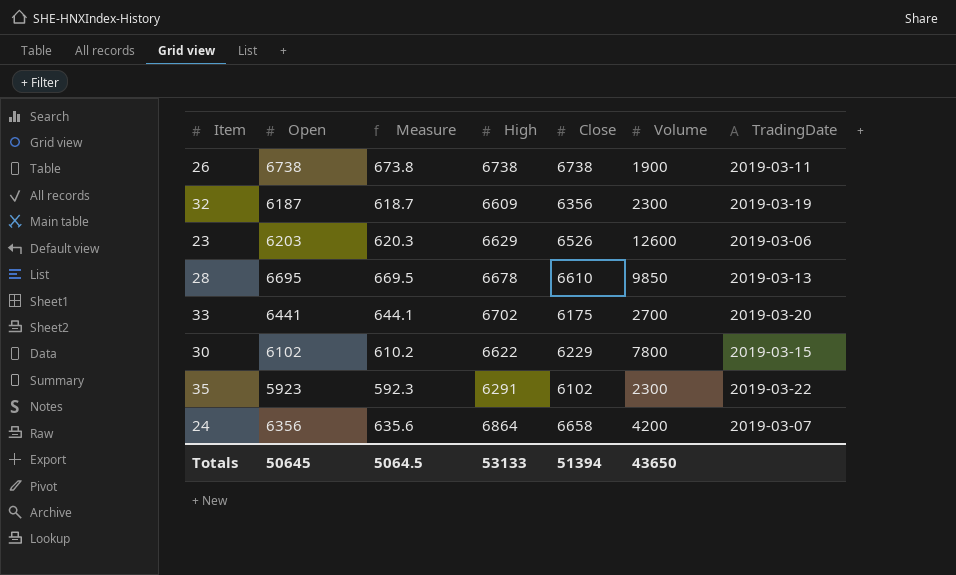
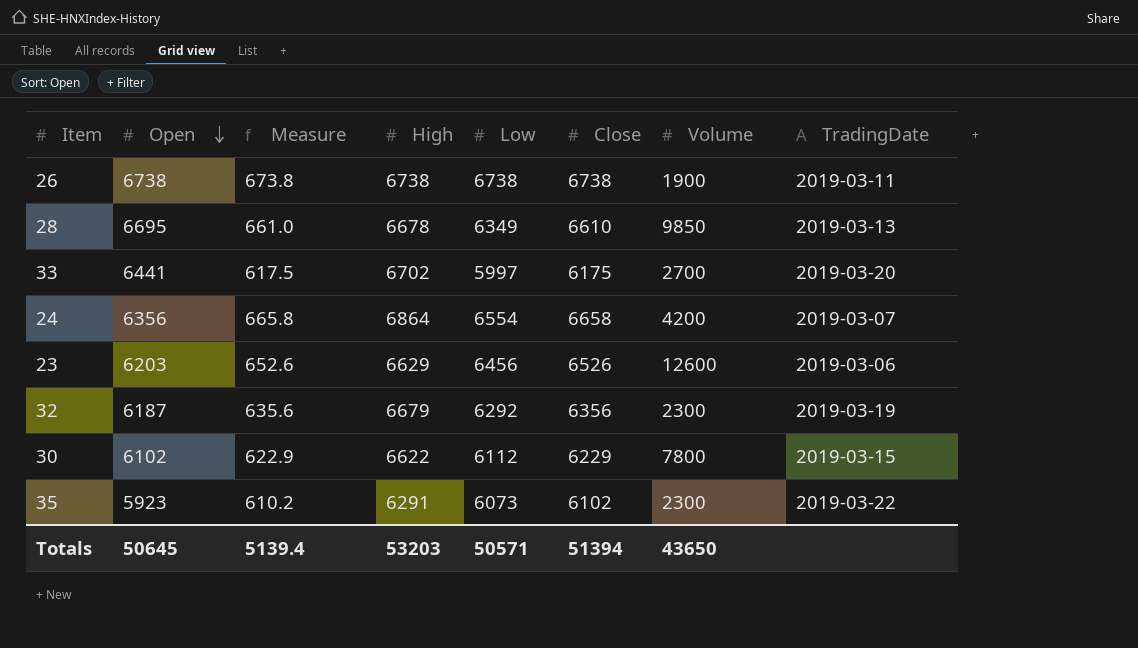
row order: none -> Open descending
column Measure | formula: [Open] * 0.1 -> [Close] * 0.1
column Low | position: none -> 5
32 | High: 6609 -> 6679
Totals | Measure: 5064.5 -> 5139.4
Totals | High: 53133 -> 53203

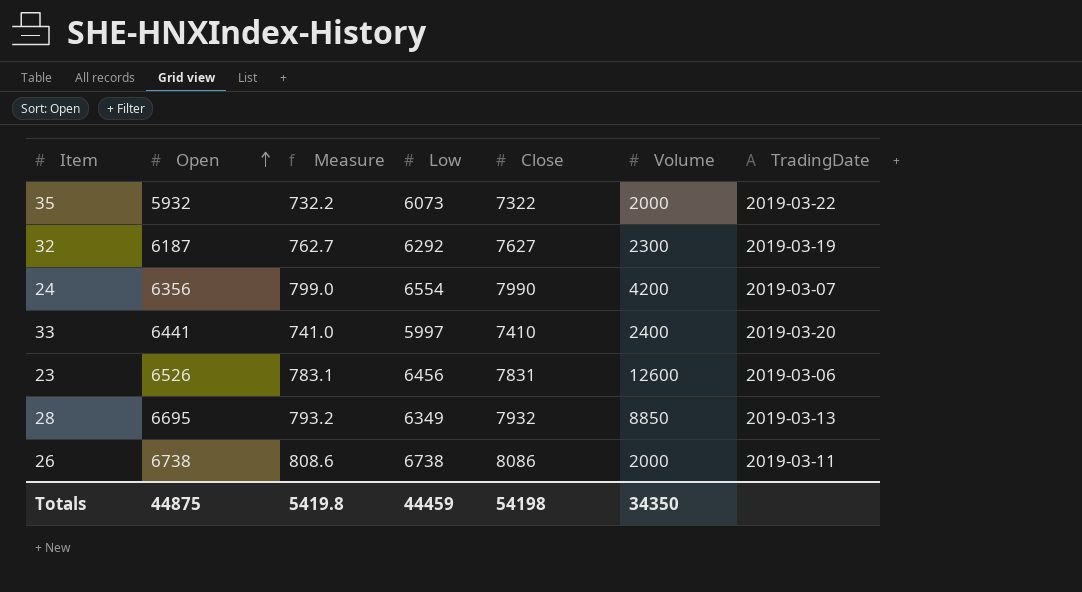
row order: Open descending -> Open ascending
column High | position: 4 -> none
row 30: 6102 | 622.9 | 6622 | 6112 | 6229 | 7800 | 2019-03-15 -> none
35 | Open: 5923 -> 5932
35 | Measure: 610.2 -> 732.2
35 | Close: 6102 -> 7322
35 | Volume: 2300 -> 2000
32 | Measure: 635.6 -> 762.7
32 | Close: 6356 -> 7627
24 | Measure: 665.8 -> 799.0
24 | Close: 6658 -> 7990
33 | Measure: 617.5 -> 741.0
33 | Close: 6175 -> 7410
33 | Volume: 2700 -> 2400
23 | Open: 6203 -> 6526
23 | Measure: 652.6 -> 783.1
23 | Close: 6526 -> 7831
28 | Measure: 661.0 -> 793.2
28 | Close: 6610 -> 7932
28 | Volume: 9850 -> 8850
26 | Measure: 673.8 -> 808.6
26 | Close: 6738 -> 8086
26 | Volume: 1900 -> 2000
Totals | Open: 50645 -> 44875
Totals | Measure: 5139.4 -> 5419.8
Totals | Low: 50571 -> 44459
Totals | Close: 51394 -> 54198
Totals | Volume: 43650 -> 34350

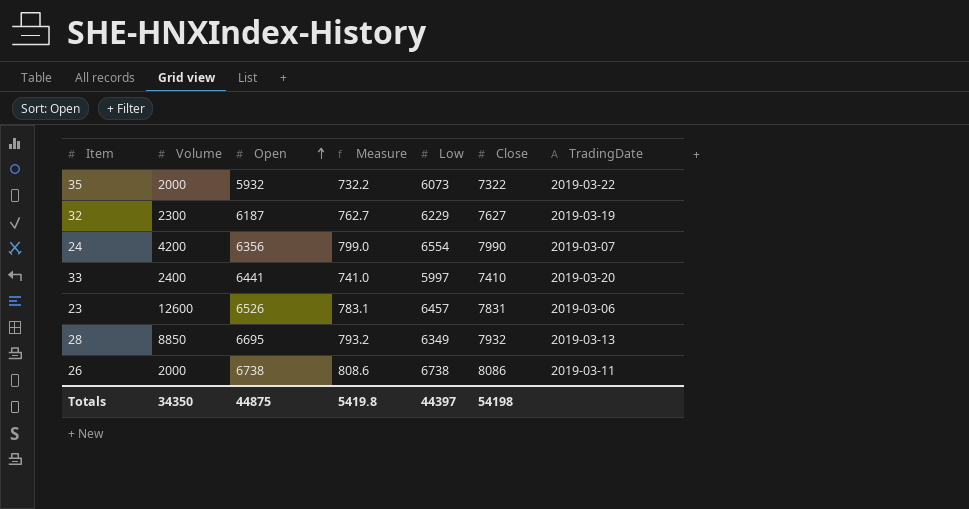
column Volume | position: 6 -> 2
32 | Low: 6292 -> 6229
23 | Low: 6456 -> 6457
Totals | Low: 44459 -> 44397

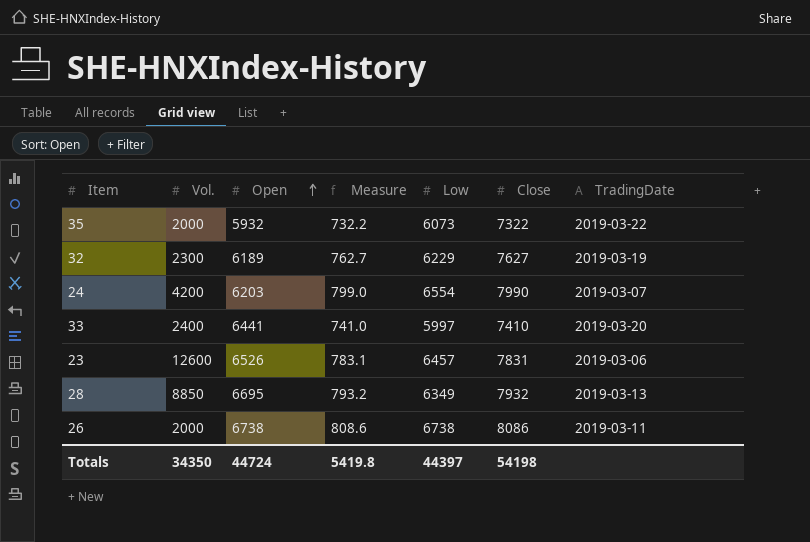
column name: Volume -> Vol.
32 | Open: 6187 -> 6189
24 | Open: 6356 -> 6203
Totals | Open: 44875 -> 44724

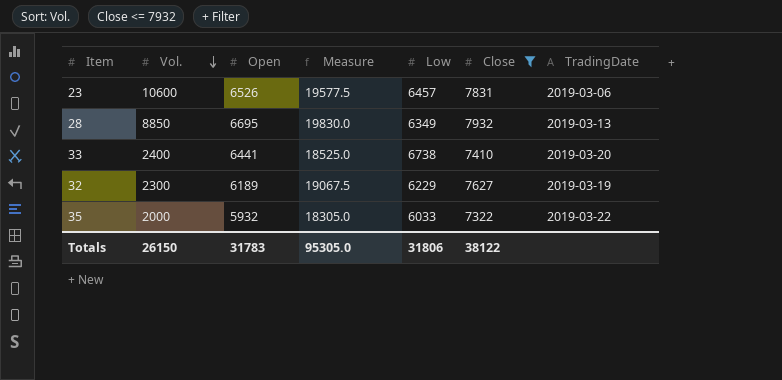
filter: none -> Close <= 7932
row order: Open ascending -> Vol. descending
column Measure | formula: [Close] * 0.1 -> [Close] * 2.5
23 | Vol.: 12600 -> 10600
33 | Low: 5997 -> 6738
35 | Low: 6073 -> 6033
Totals | Vol.: 34350 -> 26150
Totals | Open: 44724 -> 31783
Totals | Measure: 5419.8 -> 95305.0
Totals | Low: 44397 -> 31806
Totals | Close: 54198 -> 38122

